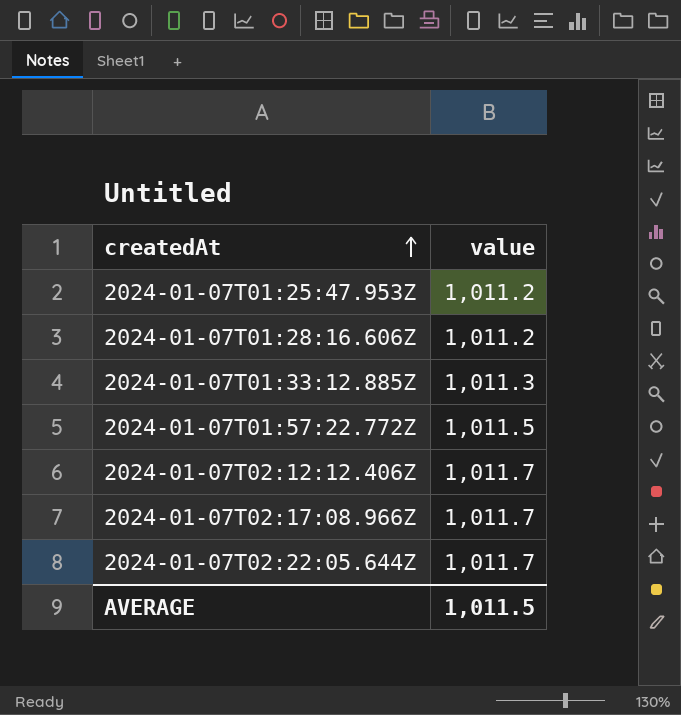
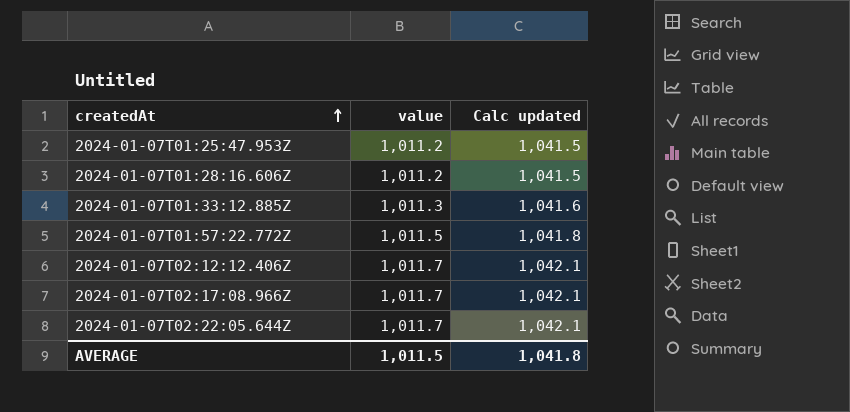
column Calc updated | formula: none -> [value] * 1.03

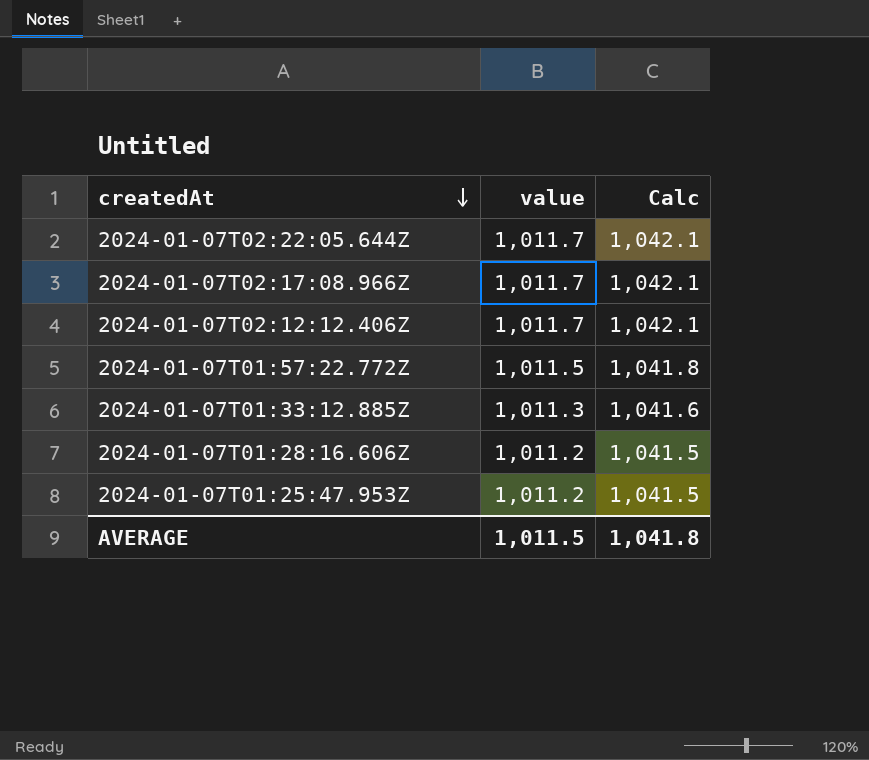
row order: createdAt ascending -> createdAt descending
column name: Calc updated -> Calc

